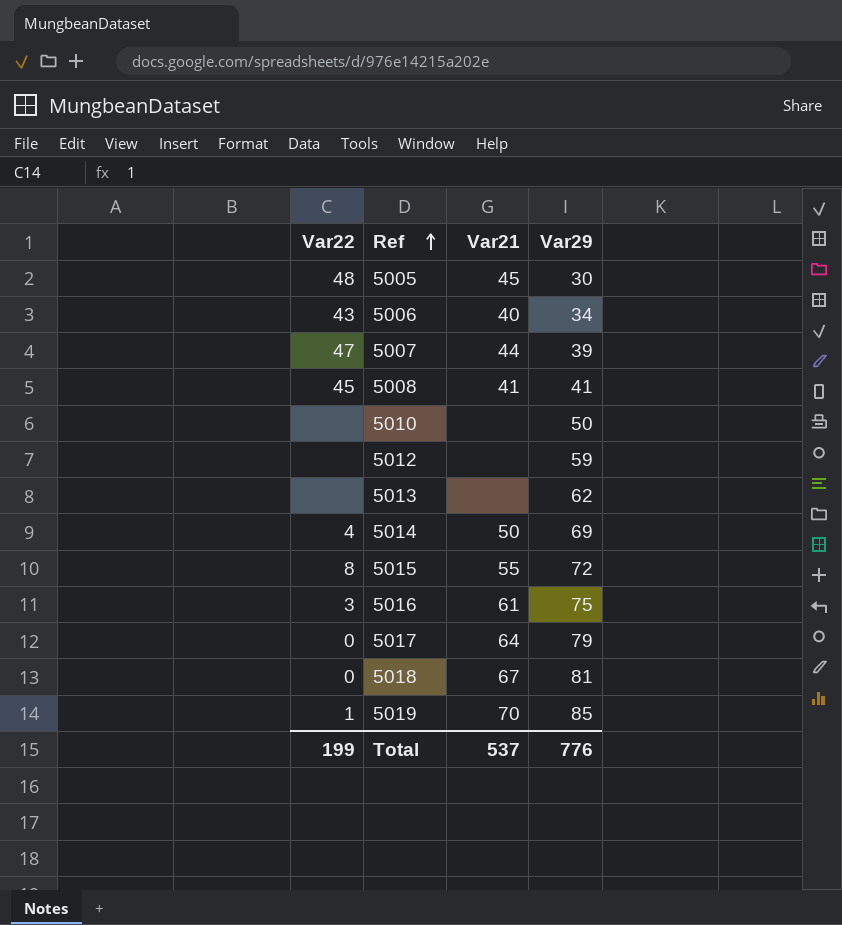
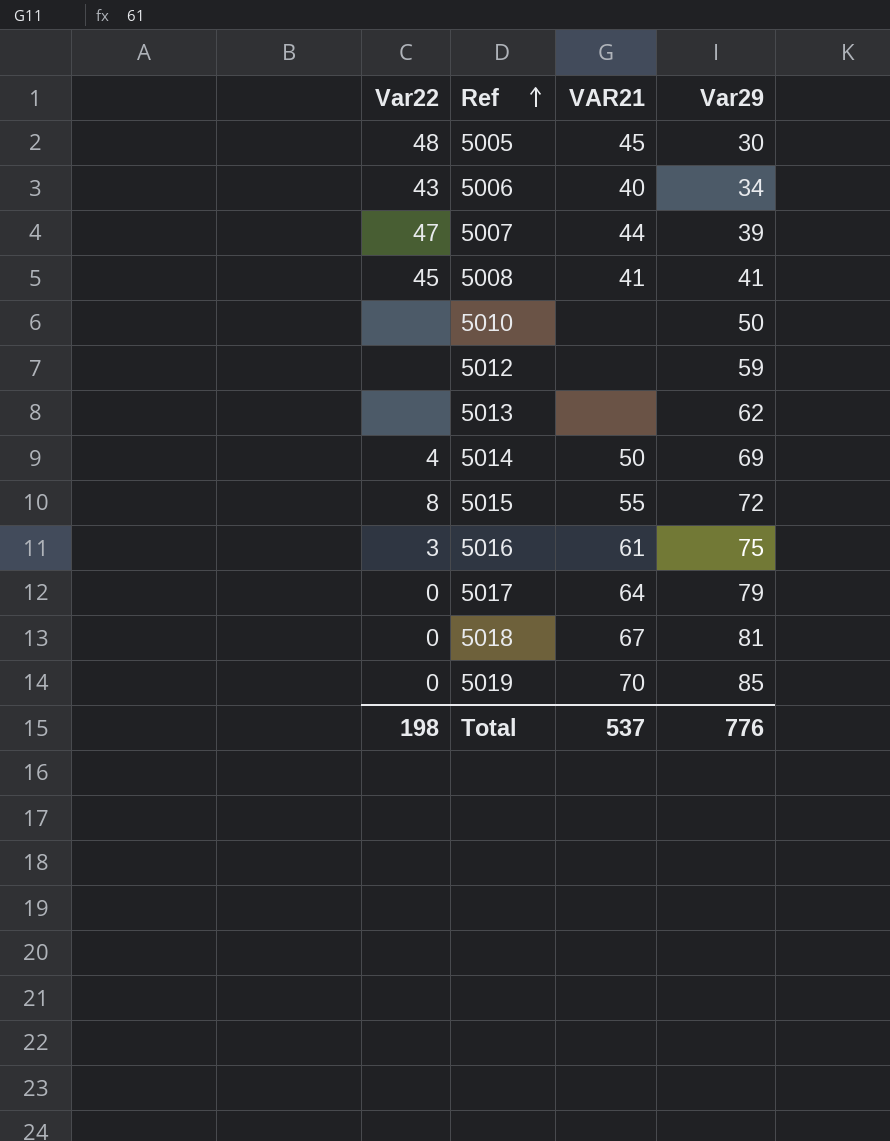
column name: Var21 -> VAR21
5019 | Var22: 1 -> 0
Total | Var22: 199 -> 198

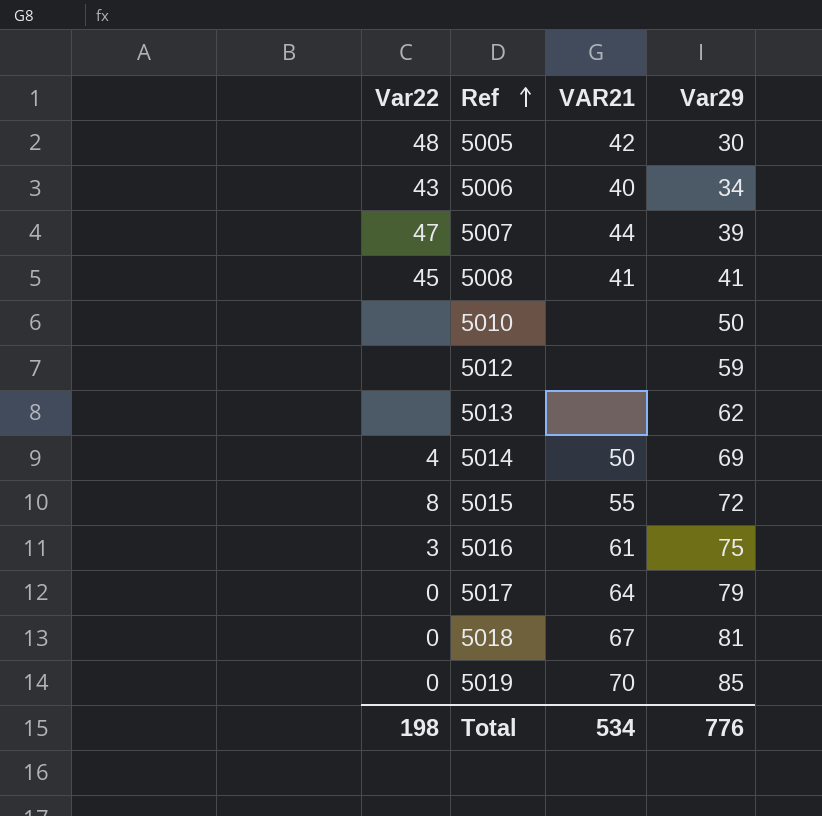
5005 | VAR21: 45 -> 42
Total | VAR21: 537 -> 534

